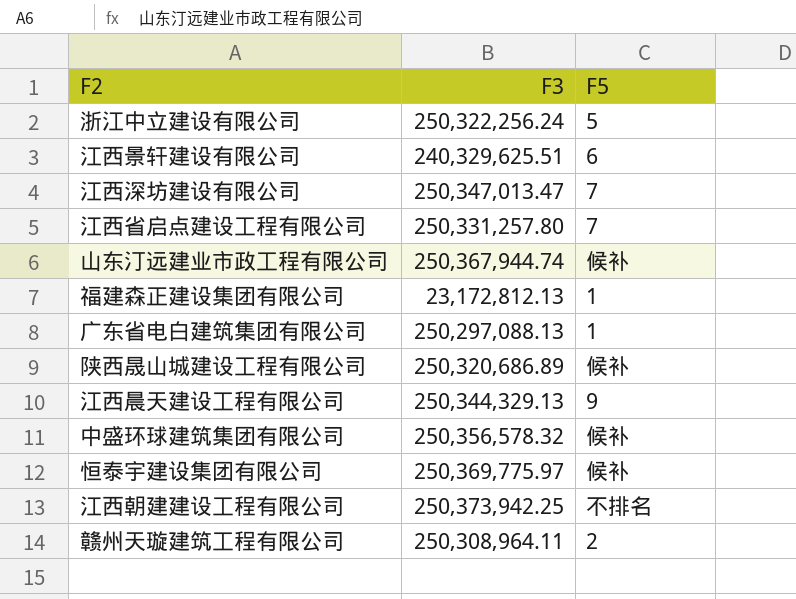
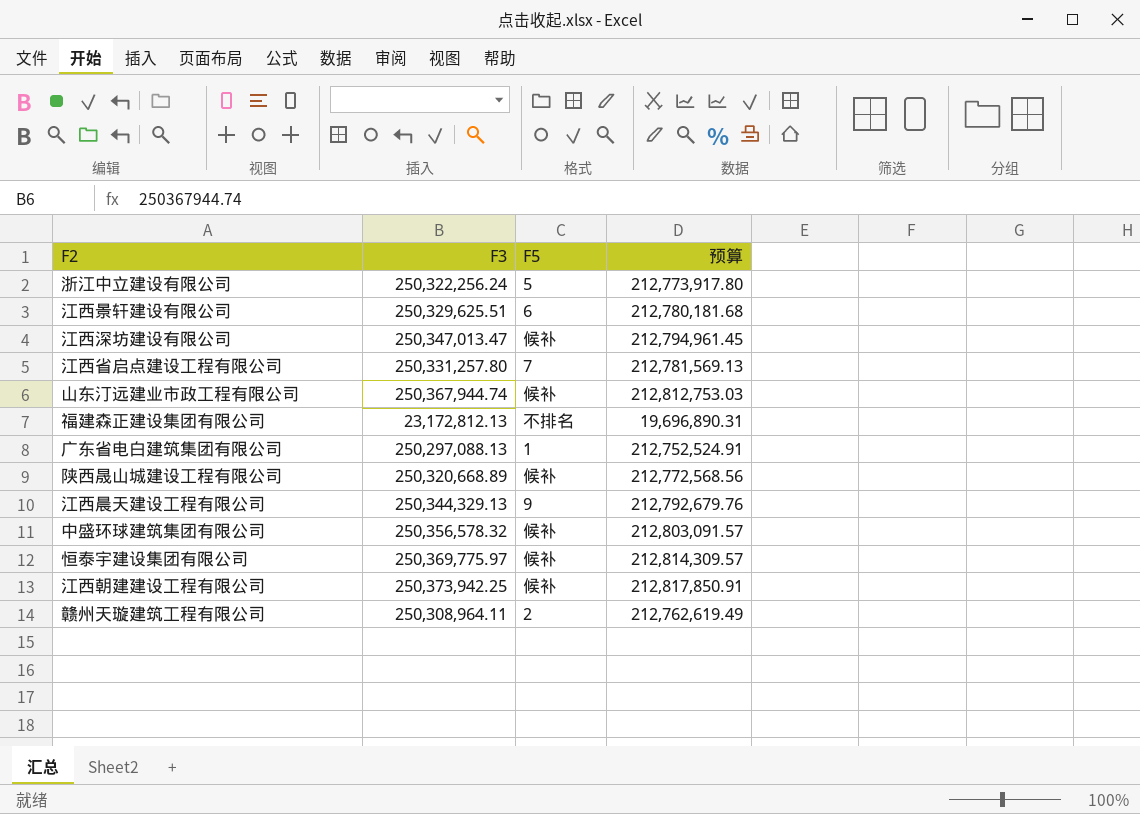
column 预算 | formula: none -> [F3] * 0.85
江西景轩建设有限公司 | F3: 240,329,625.51 -> 250,329,625.51
江西深坊建设有限公司 | F5: 7 -> 候补
福建森正建设集团有限公司 | F5: 1 -> 不排名
陕西晟山城建设工程有限公司 | F3: 250,320,686.89 -> 250,320,668.89
江西朝建建设工程有限公司 | F5: 不排名 -> 候补

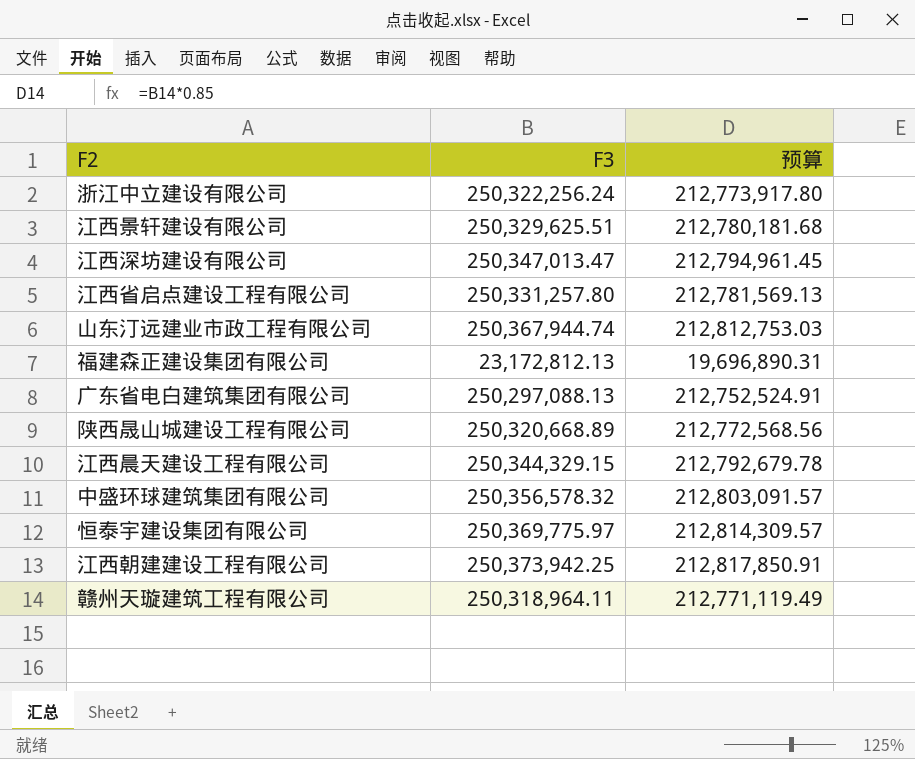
column F5 | position: 3 -> none
江西晨天建设工程有限公司 | F3: 250,344,329.13 -> 250,344,329.15
江西晨天建设工程有限公司 | 预算: 212,792,679.76 -> 212,792,679.78
赣州天璇建筑工程有限公司 | F3: 250,308,964.11 -> 250,318,964.11
赣州天璇建筑工程有限公司 | 预算: 212,762,619.49 -> 212,771,119.49

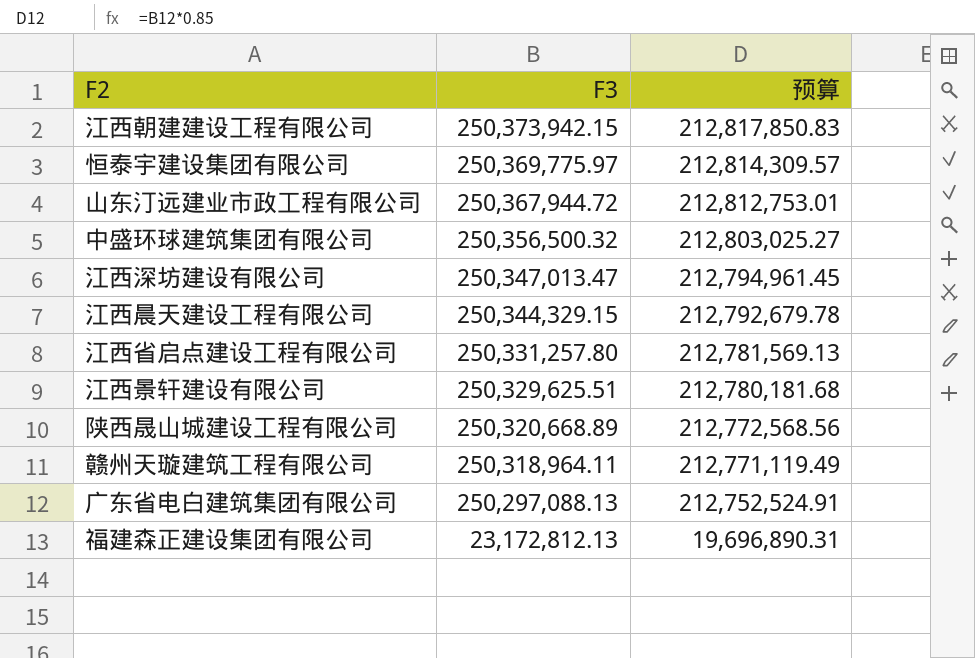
row order: none -> F3 descending
row 浙江中立建设有限公司: 250,322,256.24 | 212,773,917.80 -> none
江西朝建建设工程有限公司 | F3: 250,373,942.25 -> 250,373,942.15
江西朝建建设工程有限公司 | 预算: 212,817,850.91 -> 212,817,850.83
山东汀远建业市政工程有限公司 | F3: 250,367,944.74 -> 250,367,944.72
山东汀远建业市政工程有限公司 | 预算: 212,812,753.03 -> 212,812,753.01
中盛环球建筑集团有限公司 | F3: 250,356,578.32 -> 250,356,500.32
中盛环球建筑集团有限公司 | 预算: 212,803,091.57 -> 212,803,025.27

